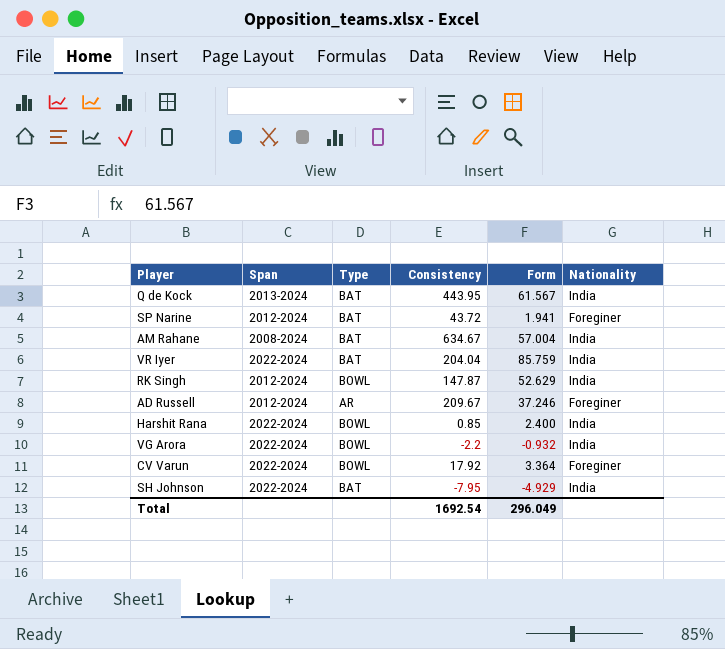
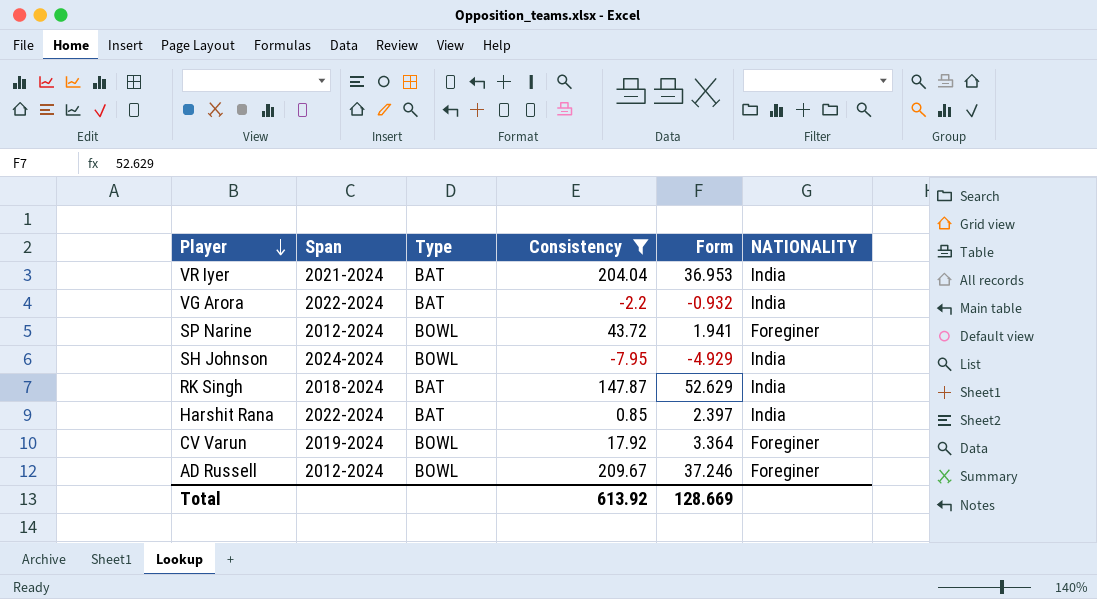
filter: none -> Consistency <= 209.67
row order: none -> Player descending
column name: Nationality -> NATIONALITY
VR Iyer | Span: 2022-2024 -> 2021-2024
VR Iyer | Form: 85.759 -> 36.953
VG Arora | Type: BOWL -> BAT
SP Narine | Type: BAT -> BOWL
SH Johnson | Span: 2022-2024 -> 2024-2024
SH Johnson | Type: BAT -> BOWL
RK Singh | Span: 2012-2024 -> 2018-2024
RK Singh | Type: BOWL -> BAT
Harshit Rana | Type: BOWL -> BAT
Harshit Rana | Form: 2.400 -> 2.397
CV Varun | Span: 2022-2024 -> 2019-2024
AD Russell | Type: AR -> BOWL
Total | Consistency: 1692.54 -> 613.92
Total | Form: 296.049 -> 128.669

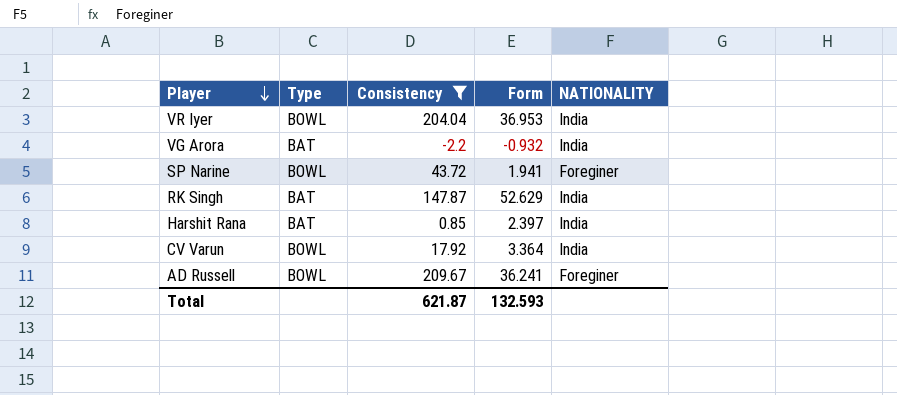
column Span | position: 2 -> none
row SH Johnson: 2024-2024 | BOWL | -7.95 | -4.929 | India -> none
VR Iyer | Type: BAT -> BOWL
CV Varun | NATIONALITY: Foreginer -> India
AD Russell | Form: 37.246 -> 36.241
Total | Consistency: 613.92 -> 621.87
Total | Form: 128.669 -> 132.593

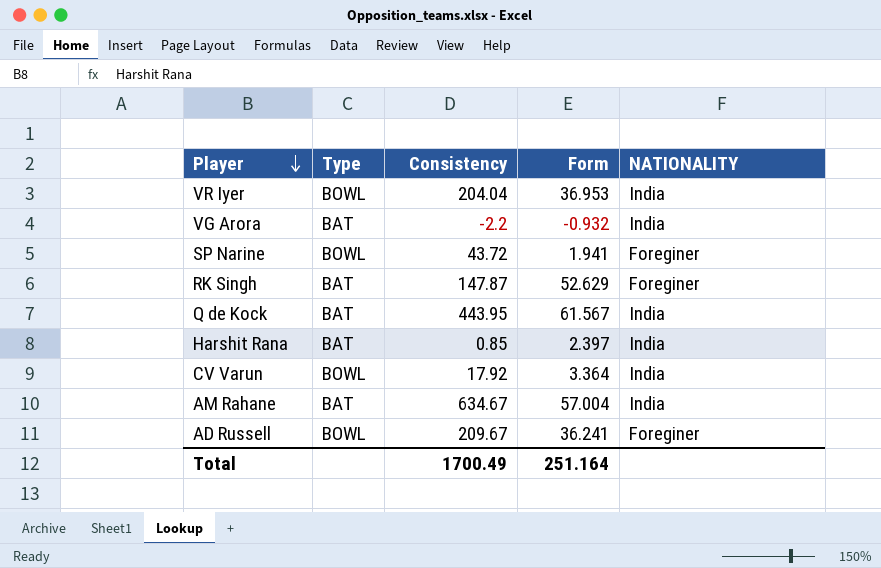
filter: Consistency <= 209.67 -> none
RK Singh | NATIONALITY: India -> Foreginer
Total | Consistency: 621.87 -> 1700.49
Total | Form: 132.593 -> 251.164

